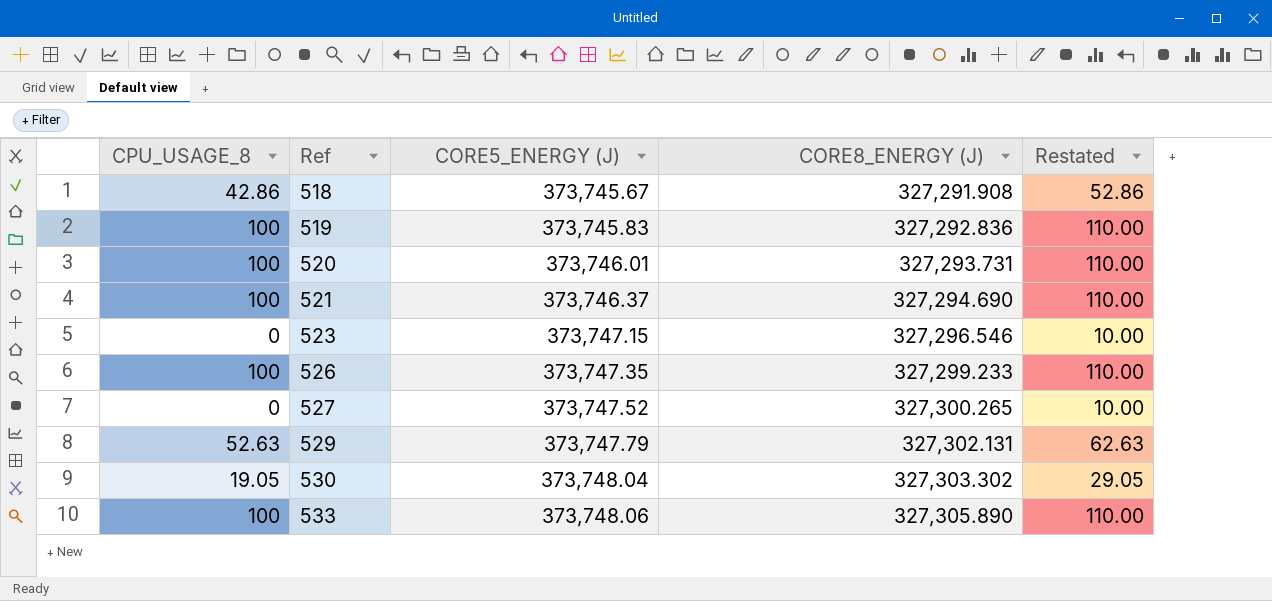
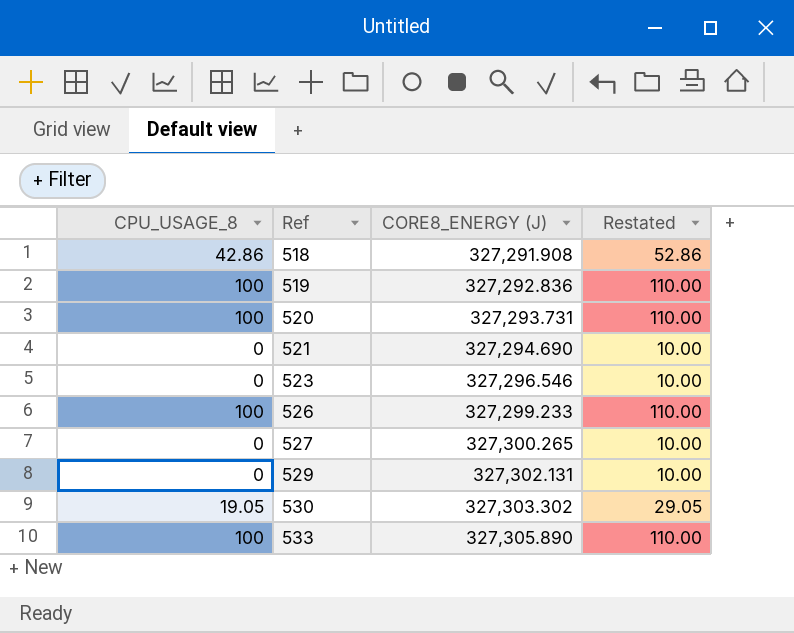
column CORE5_ENERGY (J) | position: 3 -> none
521 | CPU_USAGE_8: 100 -> 0
521 | Restated: 110.00 -> 10.00
529 | CPU_USAGE_8: 52.63 -> 0
529 | Restated: 62.63 -> 10.00

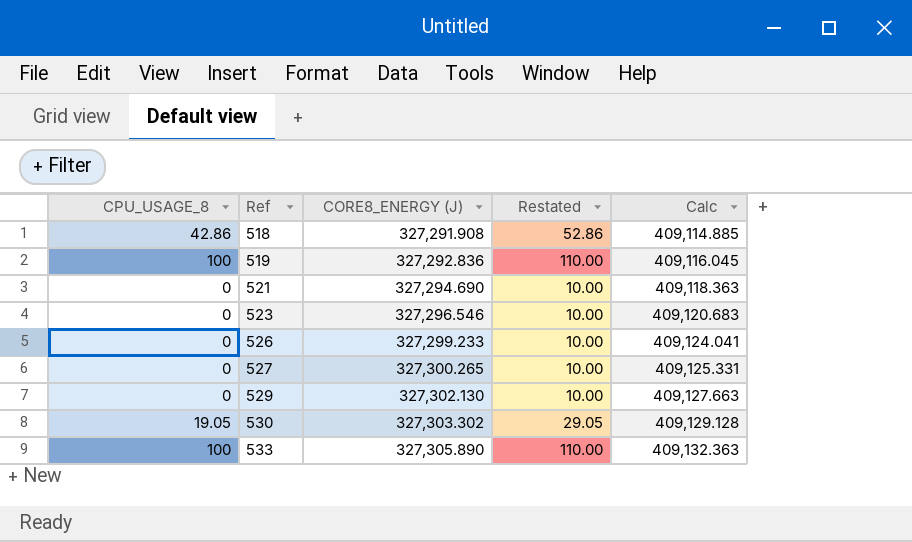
column Calc | formula: none -> [CORE8_ENERGY (J)] * 1.25
row 520: 100 | 327,293.731 | 110.00 -> none
526 | CPU_USAGE_8: 100 -> 0
526 | Restated: 110.00 -> 10.00
529 | CORE8_ENERGY (J): 327,302.131 -> 327,302.130

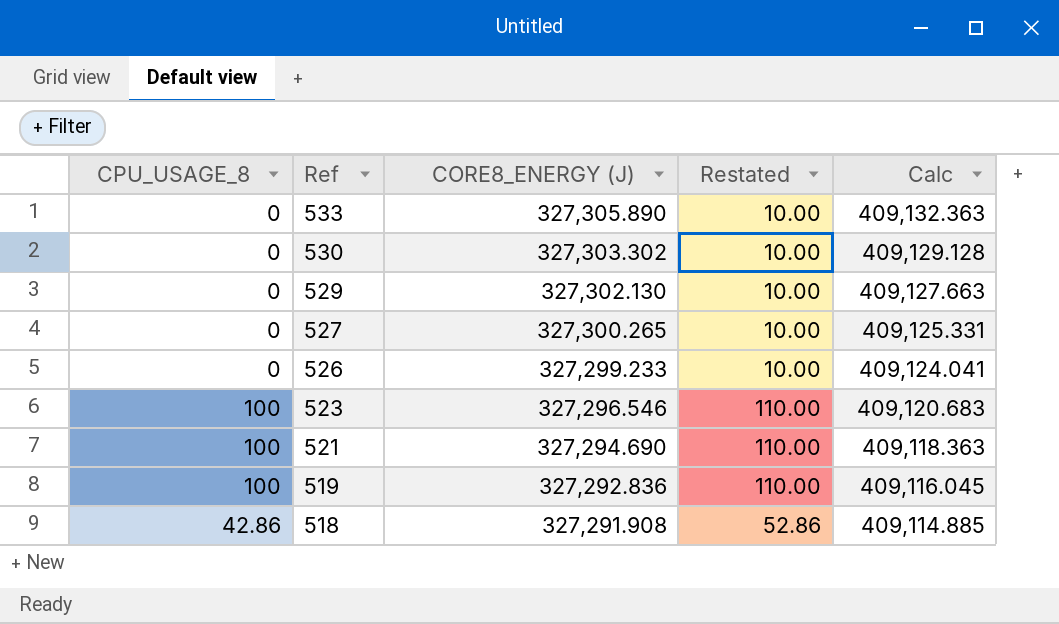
row order: Ref ascending -> Ref descending
533 | CPU_USAGE_8: 100 -> 0
533 | Restated: 110.00 -> 10.00
530 | CPU_USAGE_8: 19.05 -> 0
530 | Restated: 29.05 -> 10.00
523 | CPU_USAGE_8: 0 -> 100
523 | Restated: 10.00 -> 110.00
521 | CPU_USAGE_8: 0 -> 100
521 | Restated: 10.00 -> 110.00

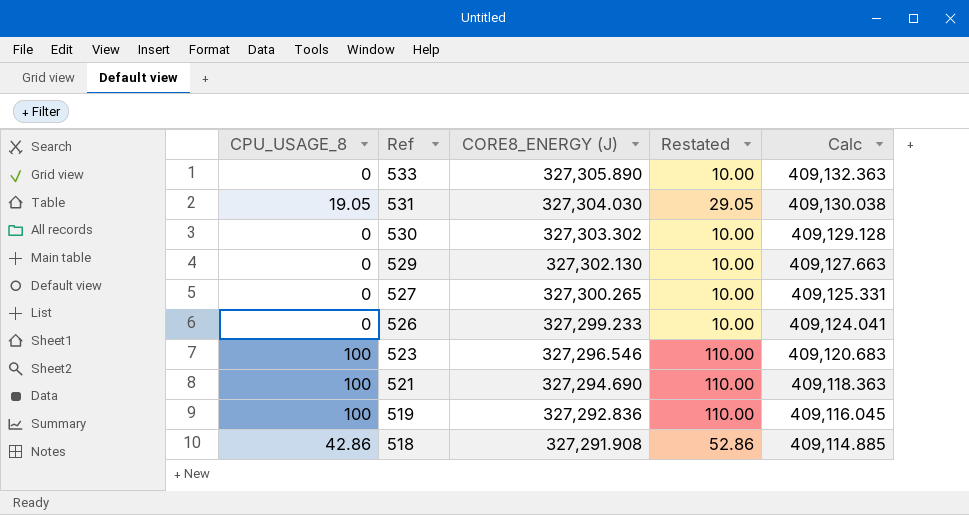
row 531: none -> 19.05 | 327,304.030 | 29.05 | 409,130.038

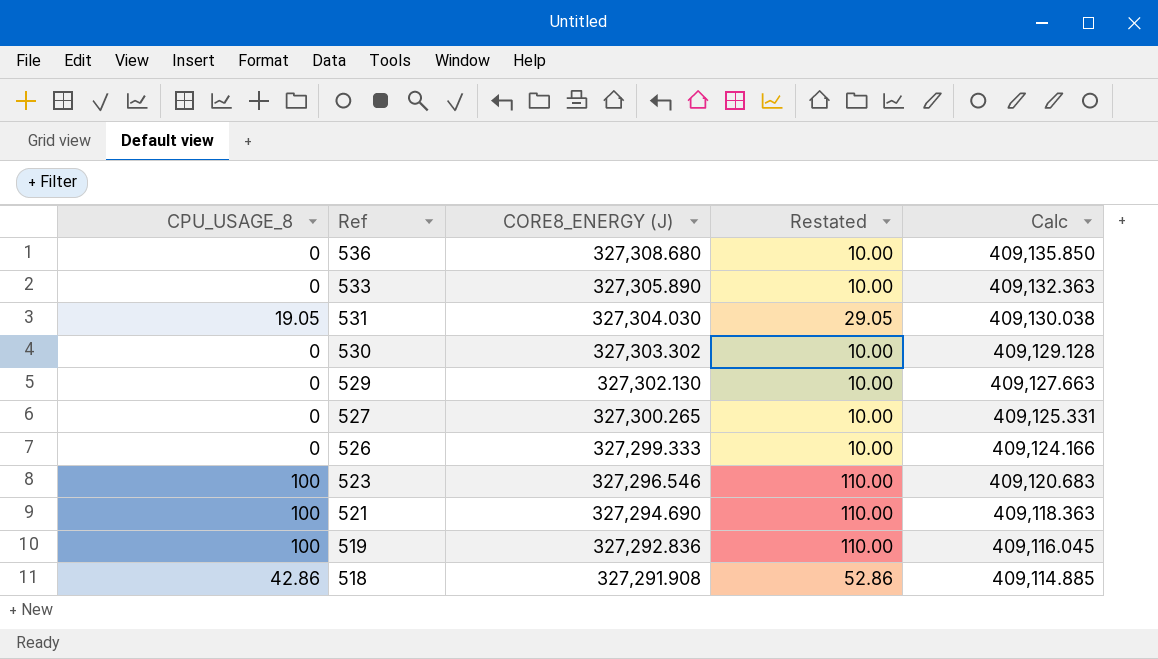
row 536: none -> 0 | 327,308.680 | 10.00 | 409,135.850
526 | CORE8_ENERGY (J): 327,299.233 -> 327,299.333
526 | Calc: 409,124.041 -> 409,124.166

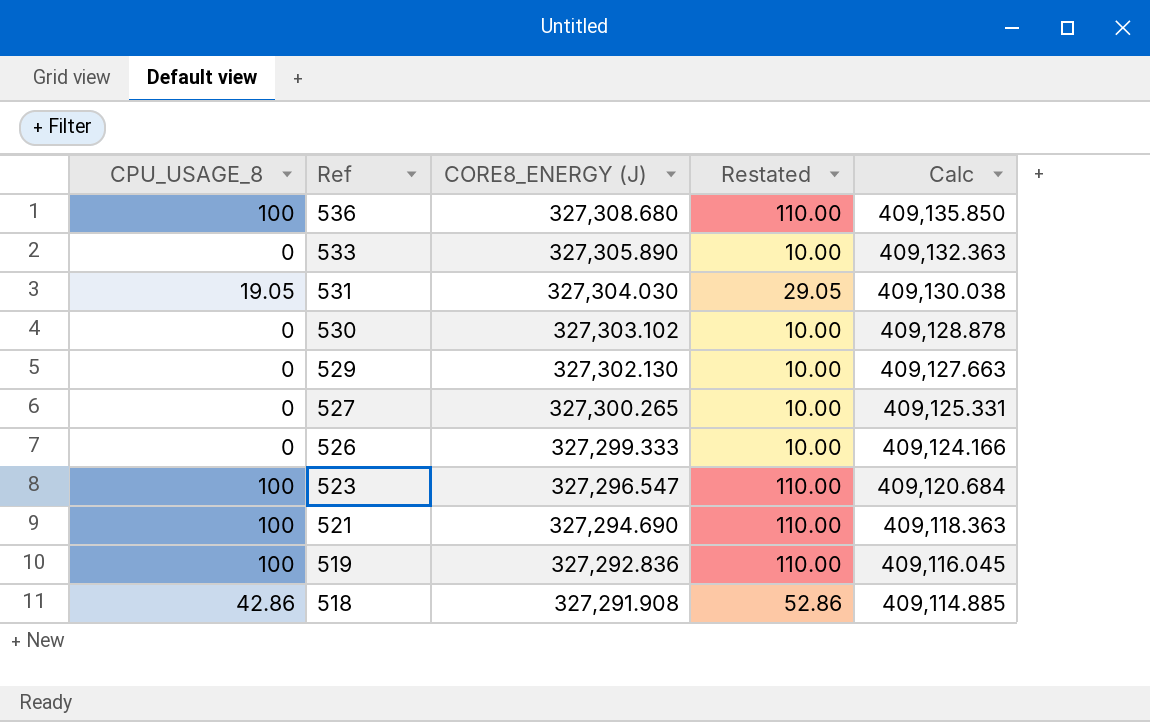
536 | CPU_USAGE_8: 0 -> 100
536 | Restated: 10.00 -> 110.00
530 | CORE8_ENERGY (J): 327,303.302 -> 327,303.102
530 | Calc: 409,129.128 -> 409,128.878
523 | CORE8_ENERGY (J): 327,296.546 -> 327,296.547
523 | Calc: 409,120.683 -> 409,120.684

